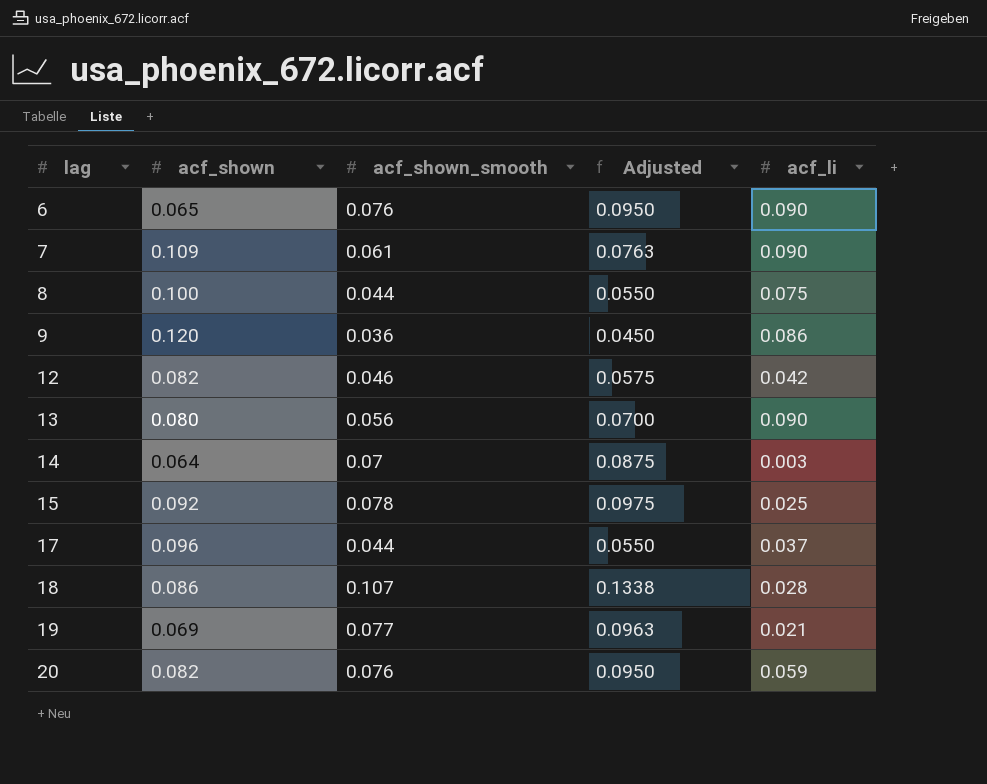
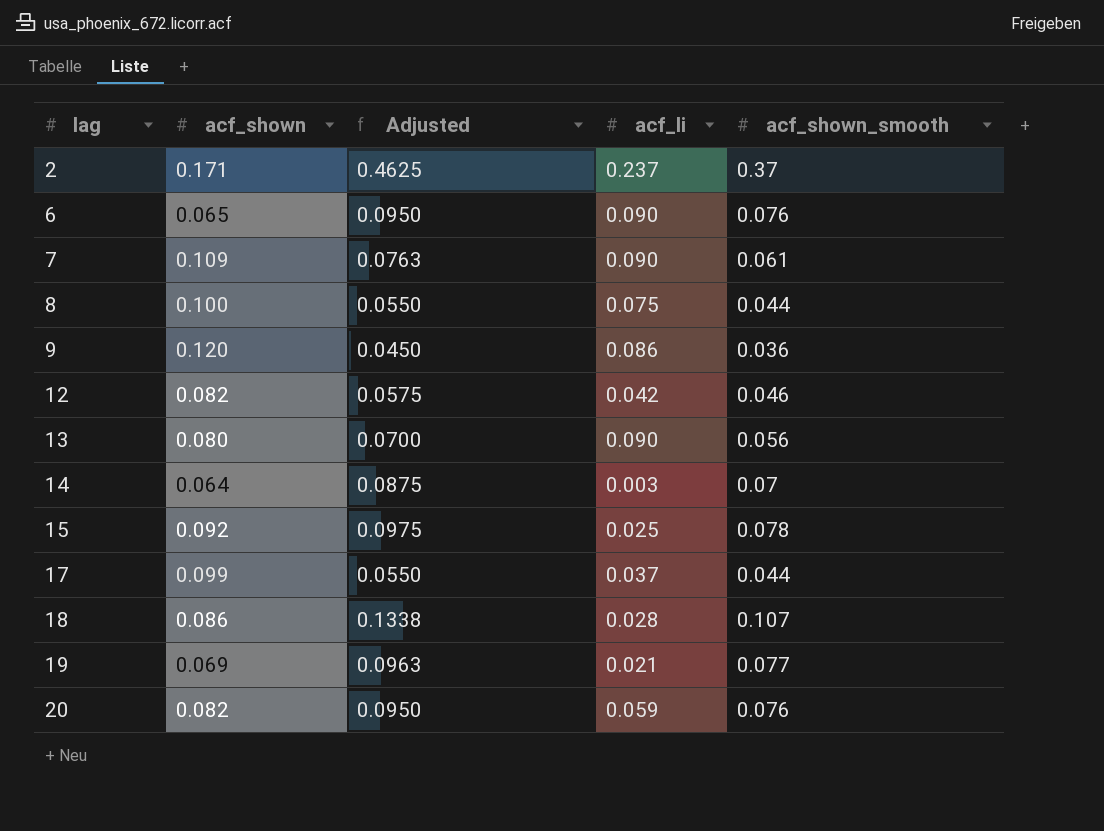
column acf_shown_smooth | position: 3 -> 5
row 2: none -> 0.171 | 0.4625 | 0.237 | 0.37
17 | acf_shown: 0.096 -> 0.099

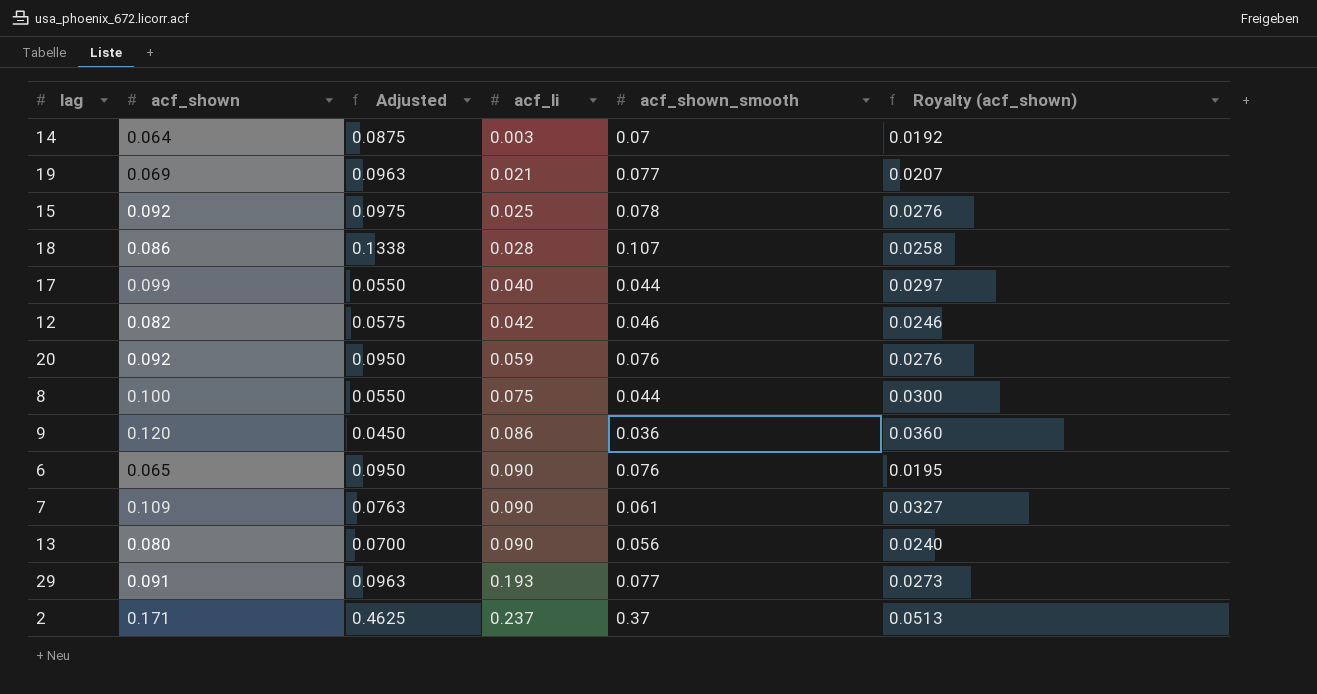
row order: lag ascending -> acf_li ascending
column Royalty (acf_shown) | formula: none -> [acf_shown] * 0.3
17 | acf_li: 0.037 -> 0.040
20 | acf_shown: 0.082 -> 0.092
row 29: none -> 0.091 | 0.0963 | 0.193 | 0.077 | 0.0273

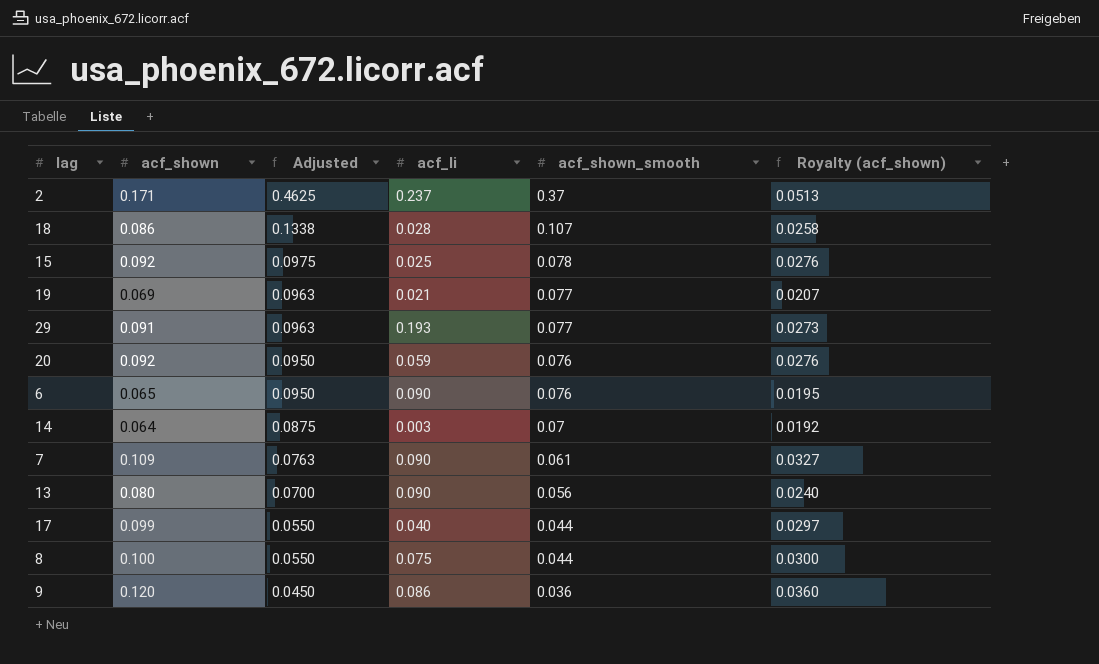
row order: acf_li ascending -> Adjusted descending
row 12: 0.082 | 0.0575 | 0.042 | 0.046 | 0.0246 -> none

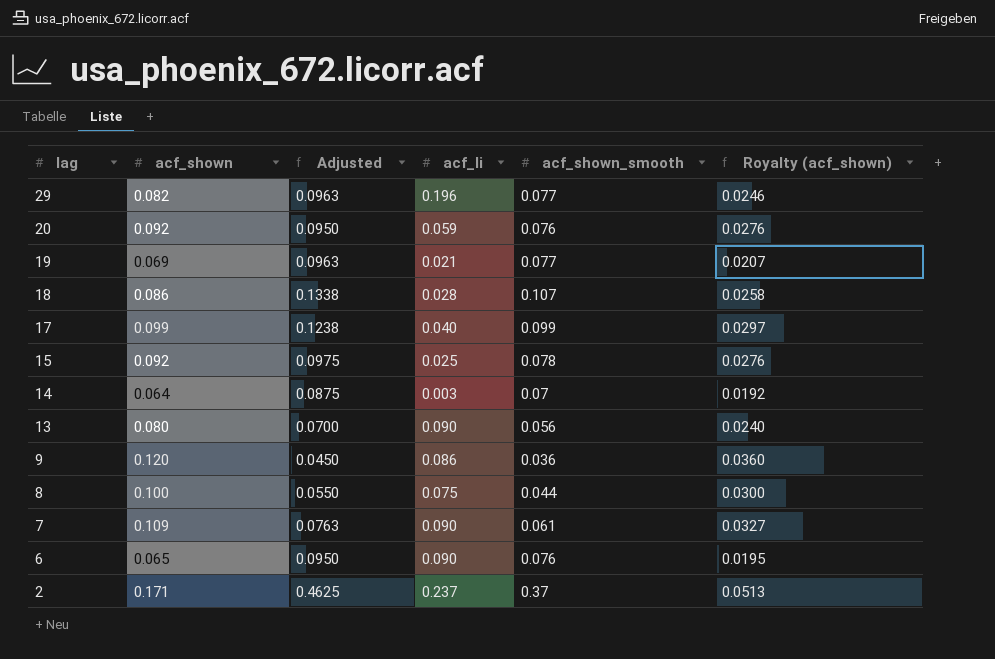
row order: Adjusted descending -> lag descending
29 | acf_shown: 0.091 -> 0.082
29 | acf_li: 0.193 -> 0.196
29 | Royalty (acf_shown): 0.0273 -> 0.0246
17 | Adjusted: 0.0550 -> 0.1238
17 | acf_shown_smooth: 0.044 -> 0.099

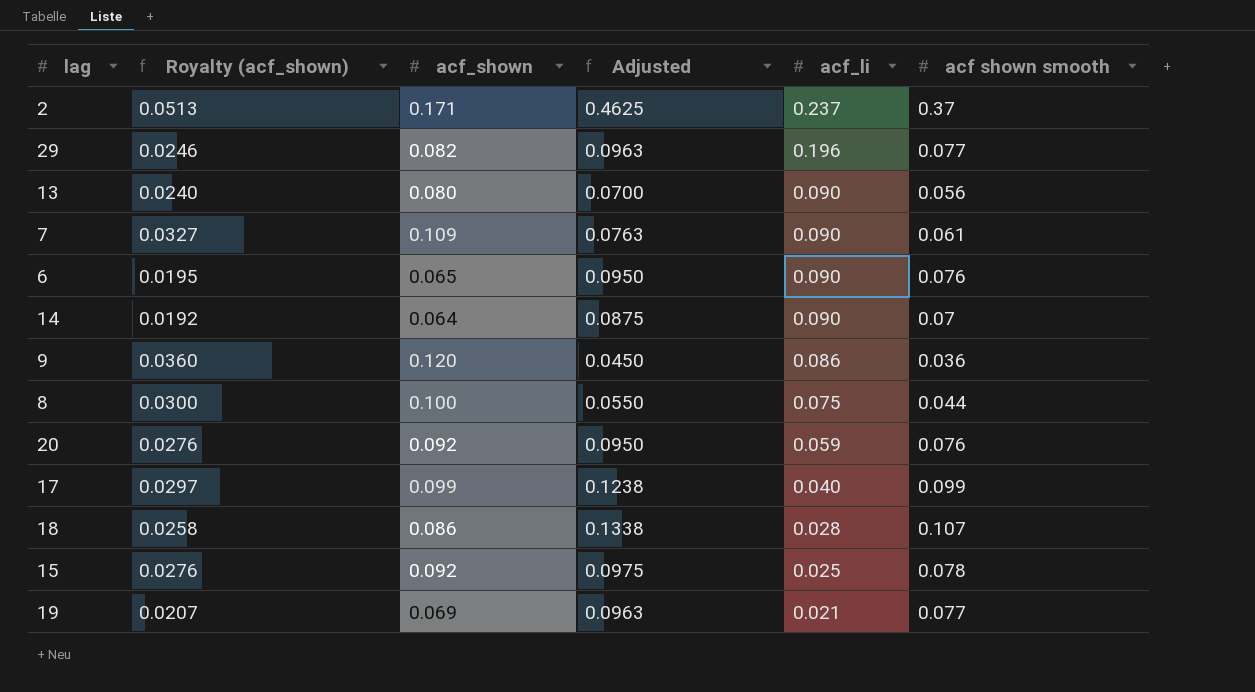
row order: lag descending -> acf_li descending
column Royalty (acf_shown) | position: 6 -> 2
column name: acf_shown_smooth -> acf shown smooth
14 | acf_li: 0.003 -> 0.090

